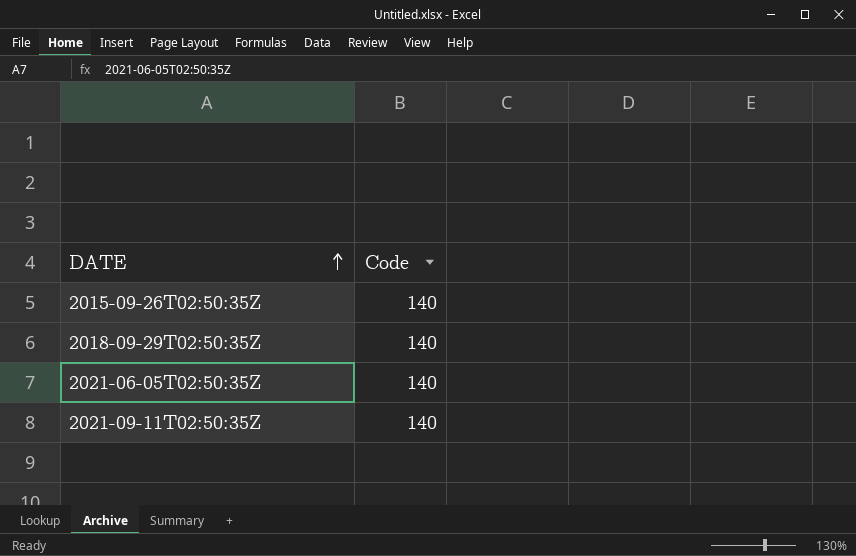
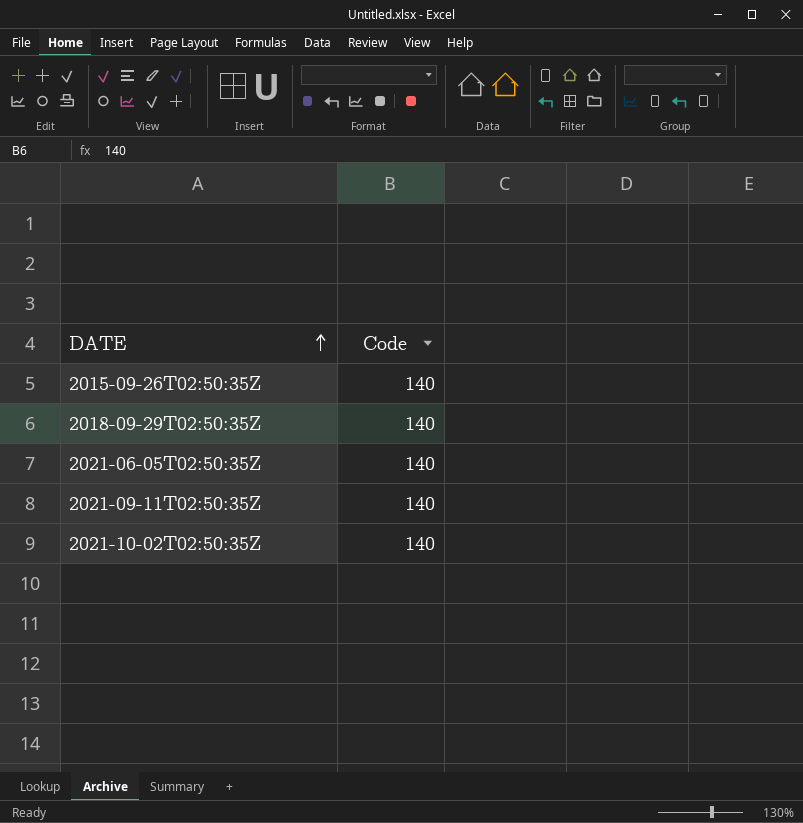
row 2021-10-02T02:50:35Z: none -> 140

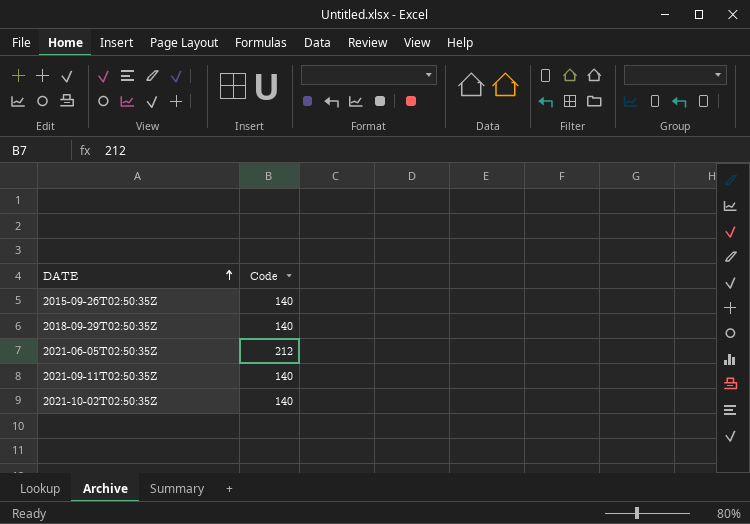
2021-06-05T02:50:35Z | Code: 140 -> 212

